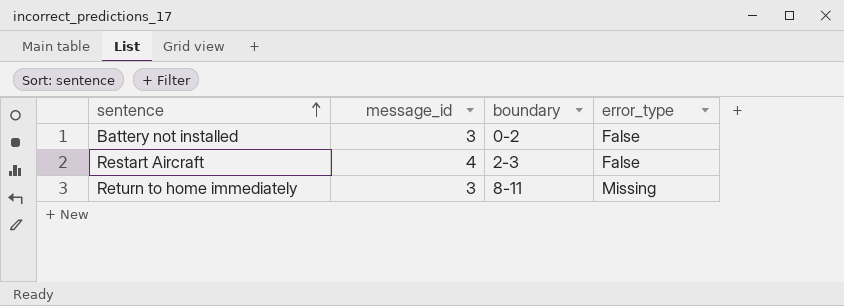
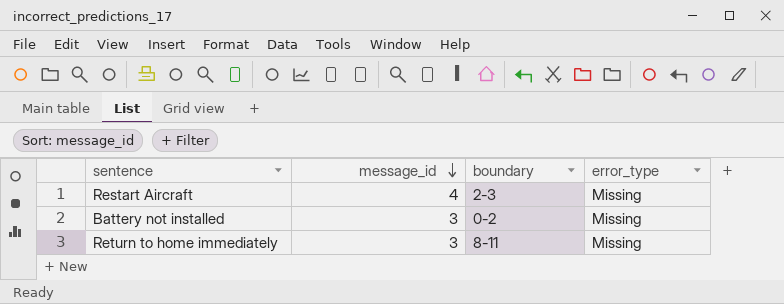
row order: sentence ascending -> message_id descending
Restart Aircraft | error_type: False -> Missing
Battery not installed | error_type: False -> Missing

